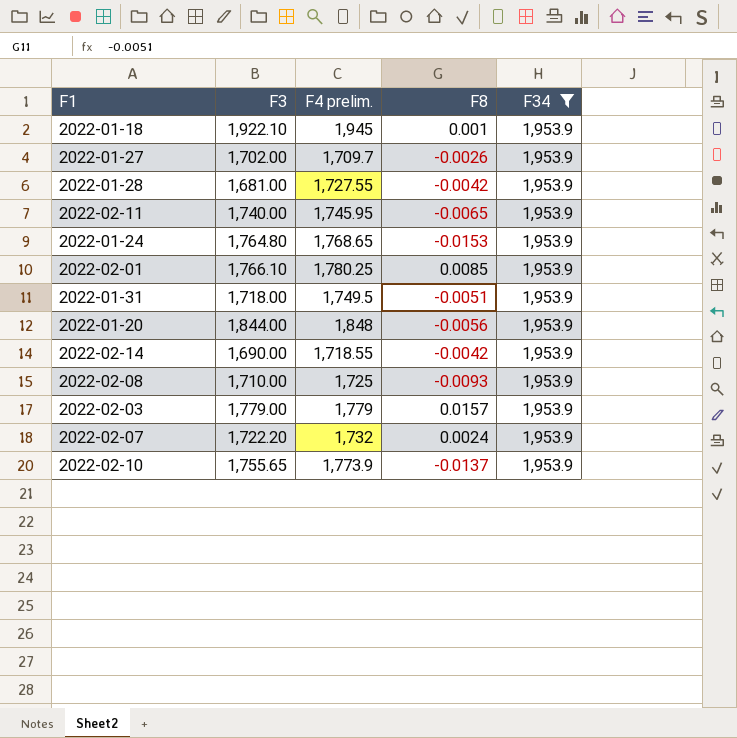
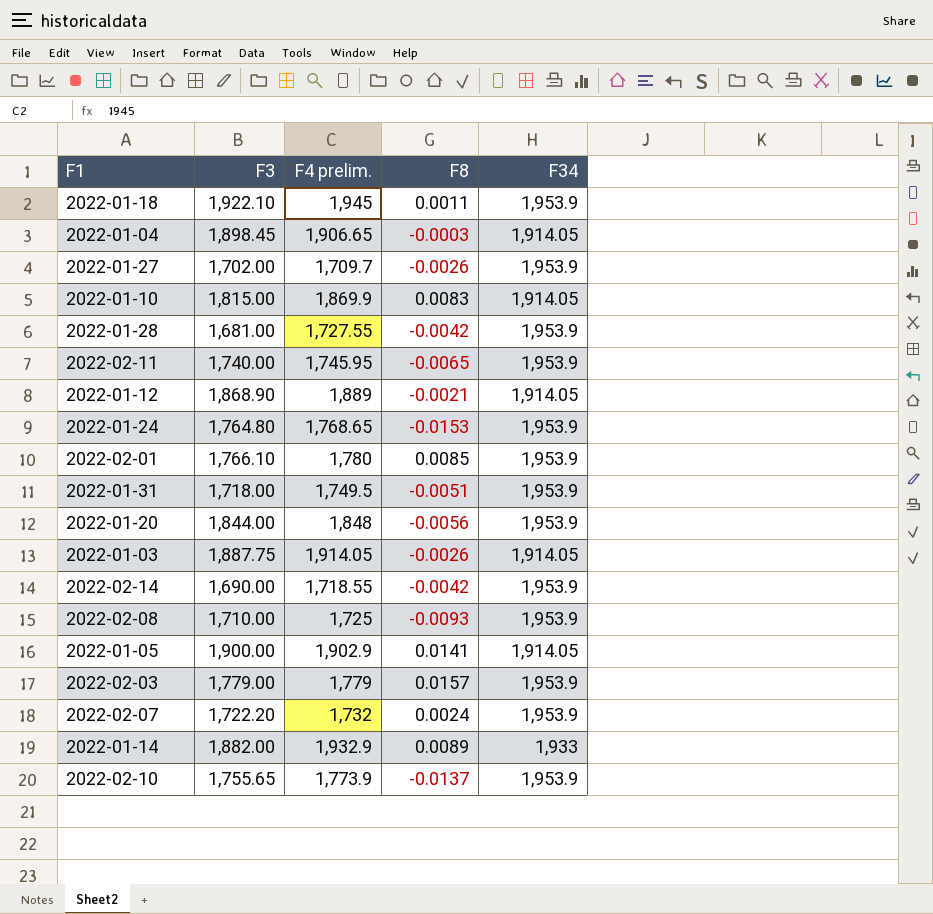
filter: F34 = 1,953.9 -> none
2022-01-18 | F8: 0.001 -> 0.0011
2022-02-01 | F4 prelim.: 1,780.25 -> 1,780

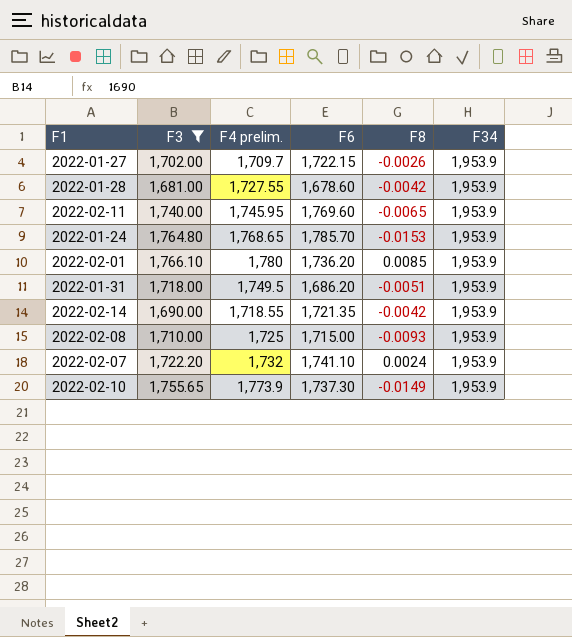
filter: none -> F3 <= 1,766.10
column F6 | position: none -> 4
2022-02-10 | F8: -0.0137 -> -0.0149

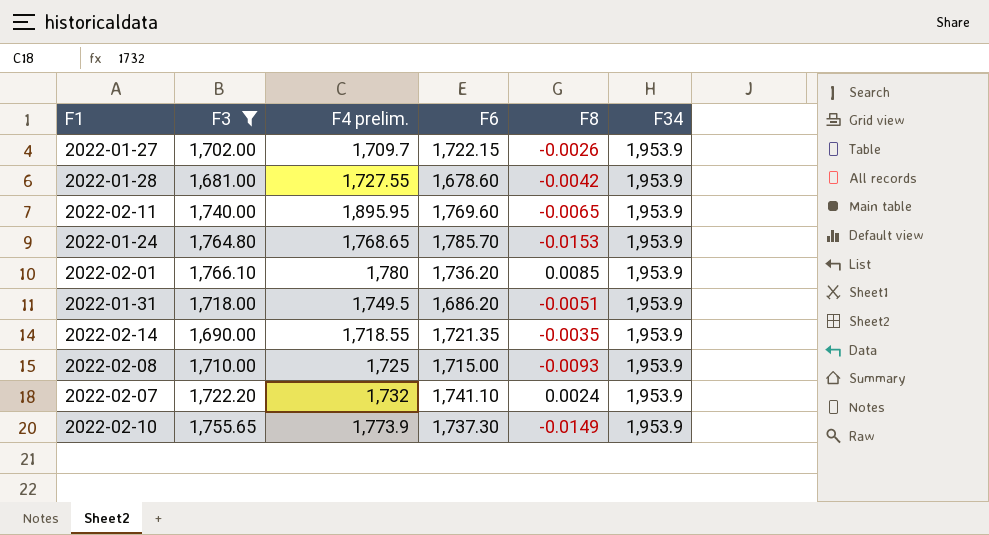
2022-02-11 | F4 prelim.: 1,745.95 -> 1,895.95
2022-02-14 | F8: -0.0042 -> -0.0035

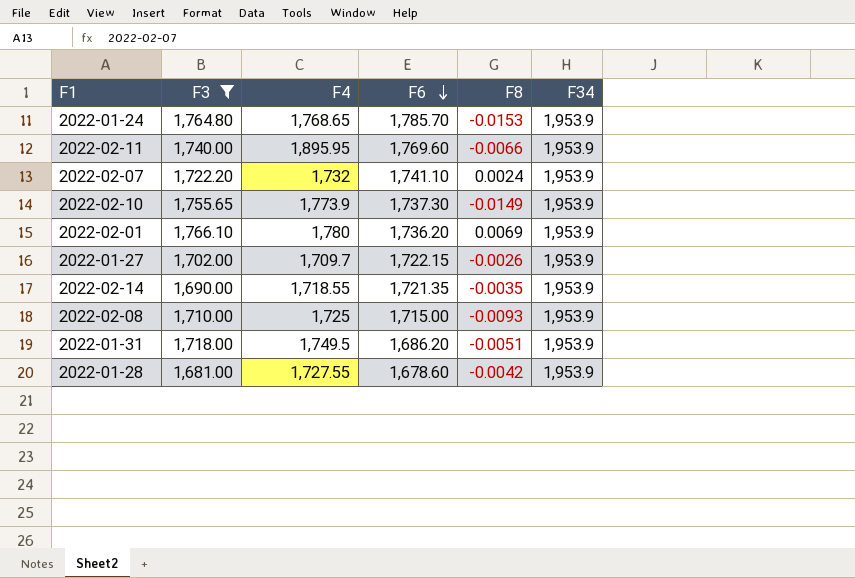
row order: none -> F6 descending
column name: F4 prelim. -> F4
2022-02-11 | F8: -0.0065 -> -0.0066
2022-02-01 | F8: 0.0085 -> 0.0069

